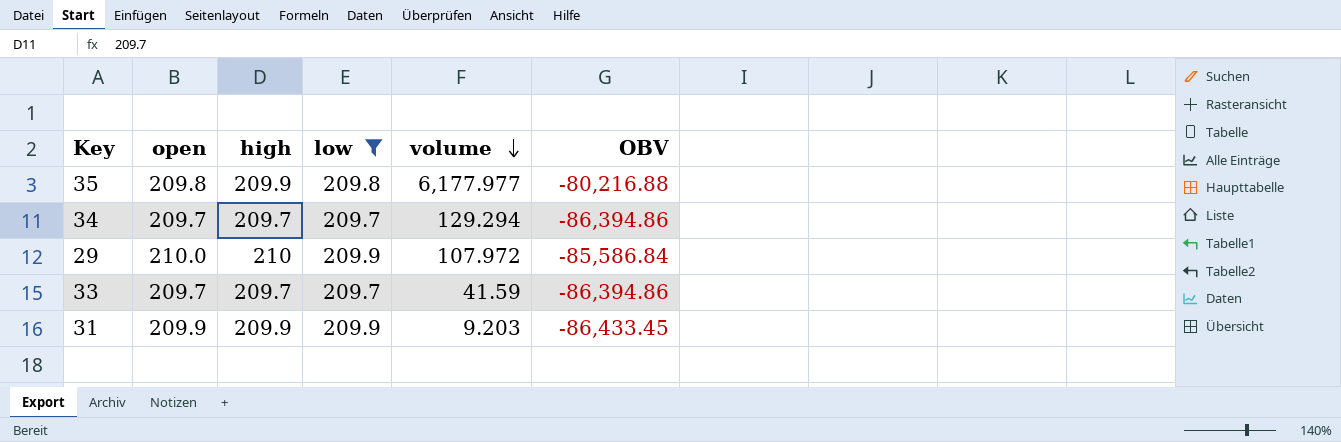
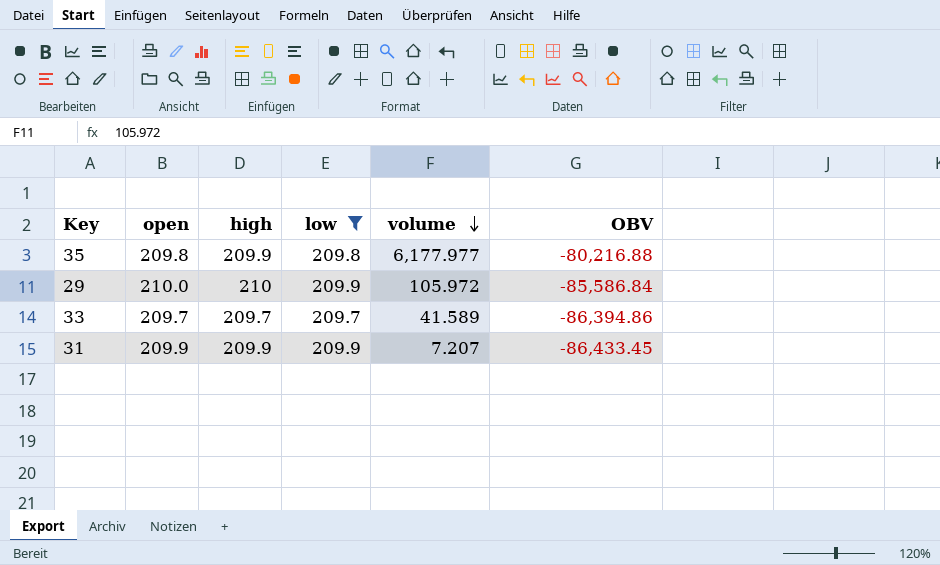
row 34: 209.7 | 209.7 | 209.7 | 129.294 | -86,394.86 -> none
29 | volume: 107.972 -> 105.972
33 | volume: 41.59 -> 41.589
31 | volume: 9.203 -> 7.207

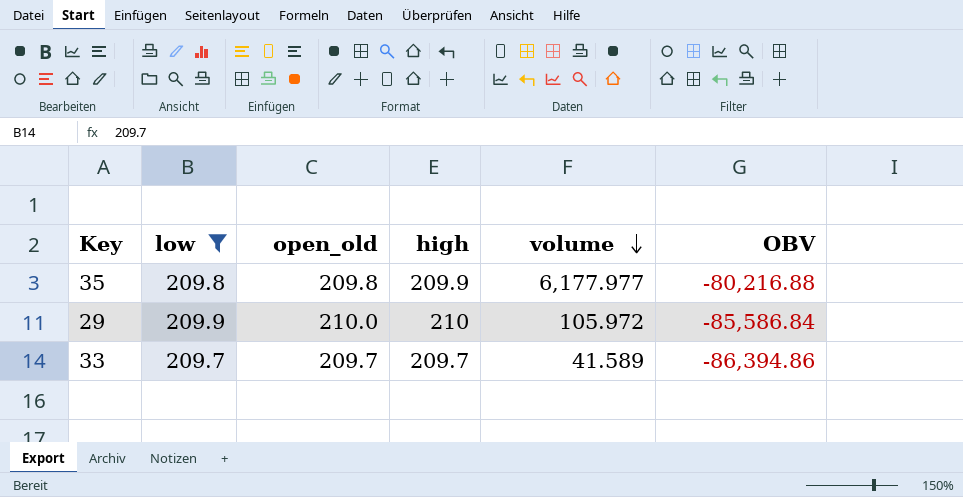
column low | position: 4 -> 2
column name: open -> open_old
row 31: 209.9 | 209.9 | 209.9 | 7.207 | -86,433.45 -> none

